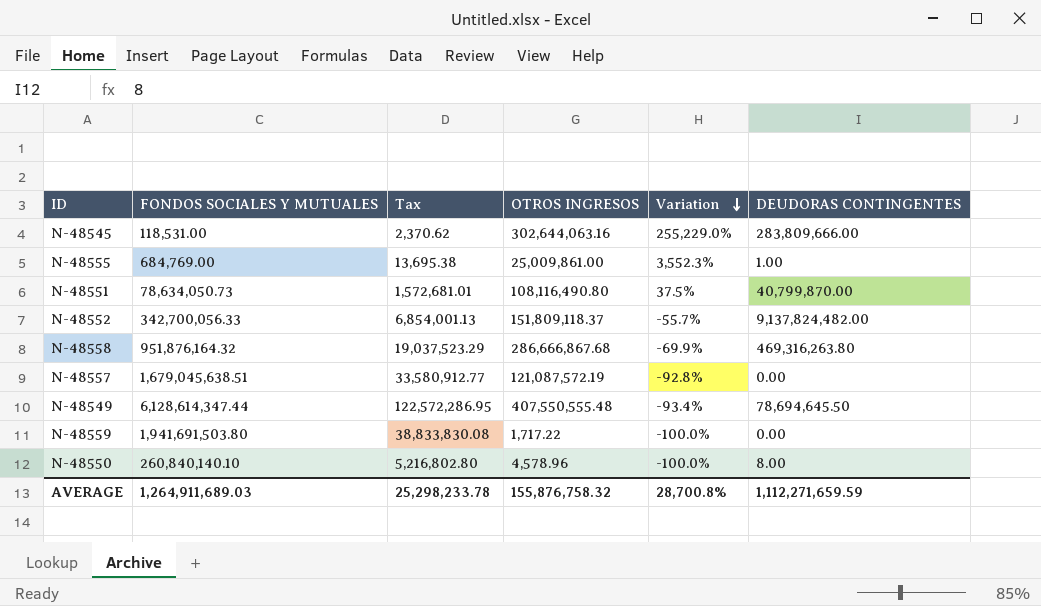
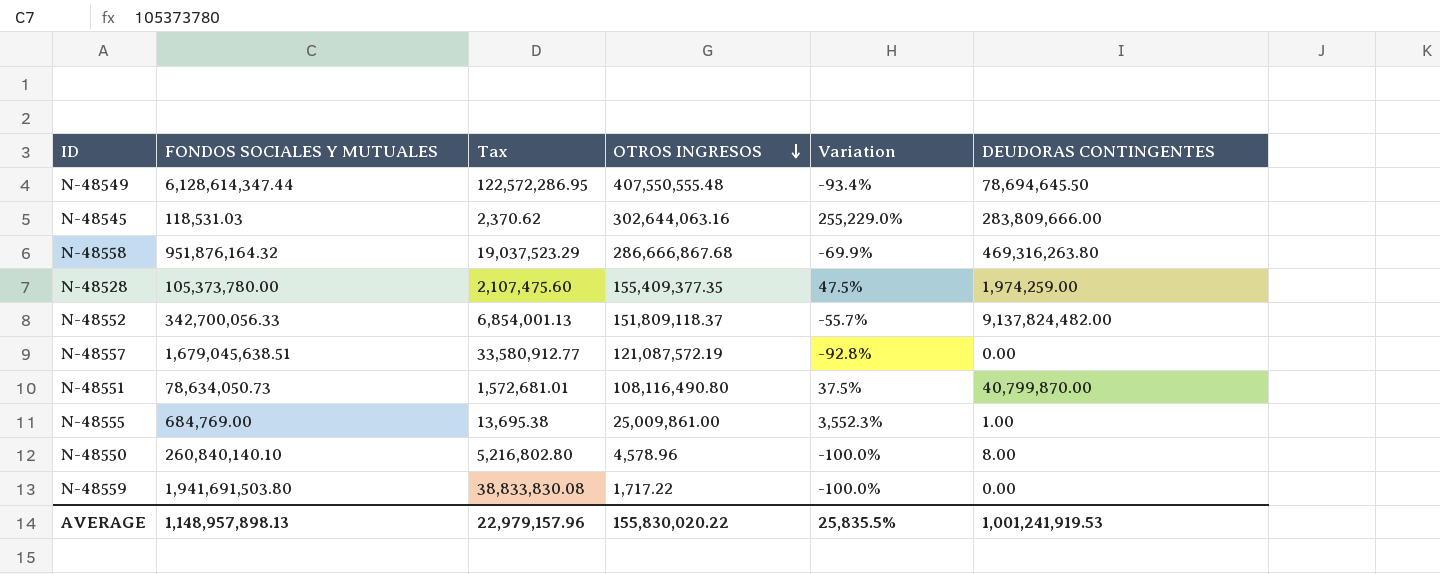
row order: Variation descending -> OTROS INGRESOS descending
N-48545 | FONDOS SOCIALES Y MUTUALES: 118,531.00 -> 118,531.03
row N-48528: none -> 105,373,780.00 | 2,107,475.60 | 155,409,377.35 | 47.5% | 1,974,259.00
AVERAGE | FONDOS SOCIALES Y MUTUALES: 1,264,911,689.03 -> 1,148,957,898.13
AVERAGE | Tax: 25,298,233.78 -> 22,979,157.96
AVERAGE | OTROS INGRESOS: 155,876,758.32 -> 155,830,020.22
AVERAGE | Variation: 28,700.8% -> 25,835.5%
AVERAGE | DEUDORAS CONTINGENTES: 1,112,271,659.59 -> 1,001,241,919.53

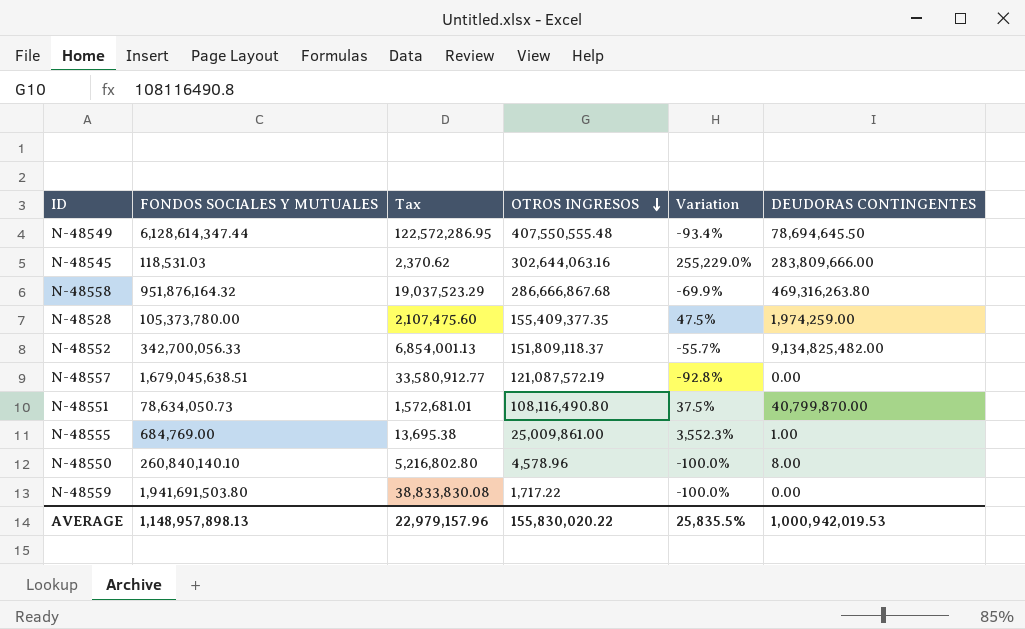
N-48552 | DEUDORAS CONTINGENTES: 9,137,824,482.00 -> 9,134,825,482.00
AVERAGE | DEUDORAS CONTINGENTES: 1,001,241,919.53 -> 1,000,942,019.53

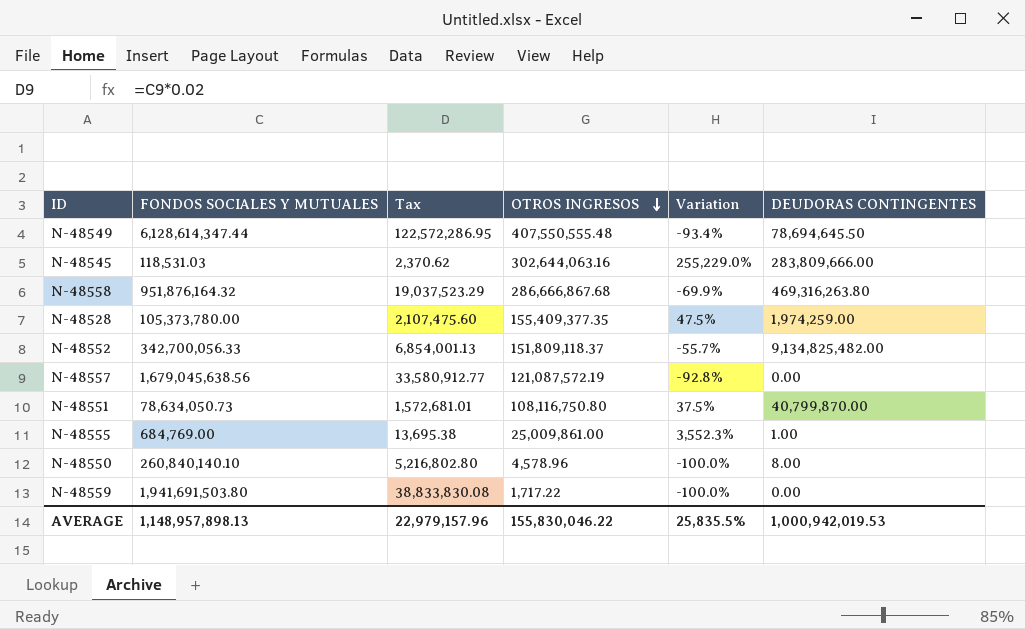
N-48557 | FONDOS SOCIALES Y MUTUALES: 1,679,045,638.51 -> 1,679,045,638.56
N-48551 | OTROS INGRESOS: 108,116,490.80 -> 108,116,750.80
AVERAGE | OTROS INGRESOS: 155,830,020.22 -> 155,830,046.22

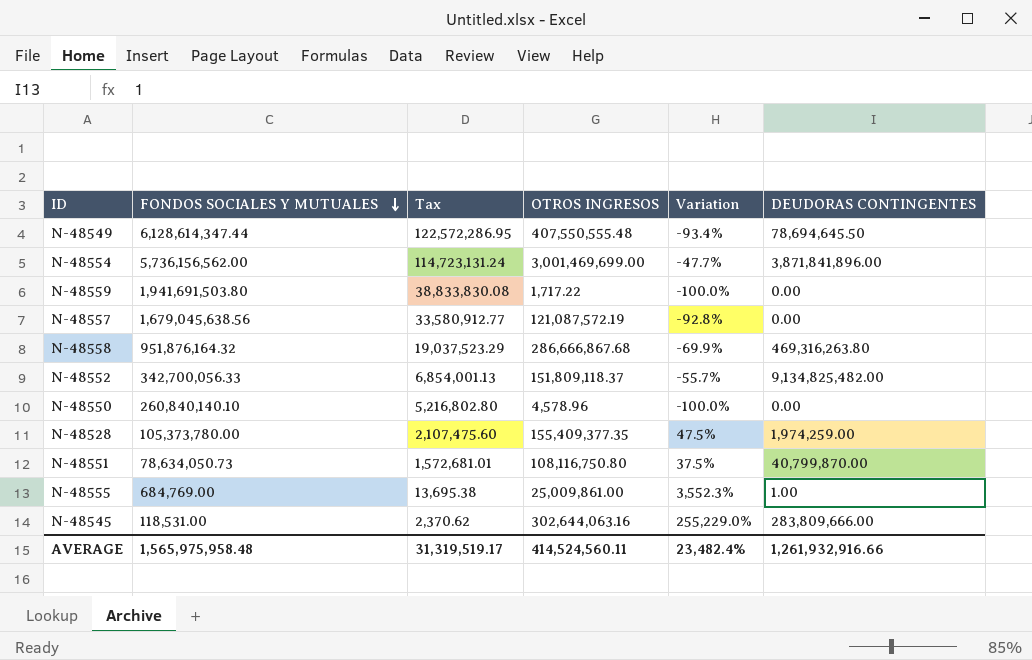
row order: OTROS INGRESOS descending -> FONDOS SOCIALES Y MUTUALES descending
row N-48554: none -> 5,736,156,562.00 | 114,723,131.24 | 3,001,469,699.00 | -47.7% | 3,871,841,896.00
N-48550 | DEUDORAS CONTINGENTES: 8.00 -> 0.00
N-48545 | FONDOS SOCIALES Y MUTUALES: 118,531.03 -> 118,531.00
AVERAGE | FONDOS SOCIALES Y MUTUALES: 1,148,957,898.13 -> 1,565,975,958.48
AVERAGE | Tax: 22,979,157.96 -> 31,319,519.17
AVERAGE | OTROS INGRESOS: 155,830,046.22 -> 414,524,560.11
AVERAGE | Variation: 25,835.5% -> 23,482.4%
AVERAGE | DEUDORAS CONTINGENTES: 1,000,942,019.53 -> 1,261,932,916.66

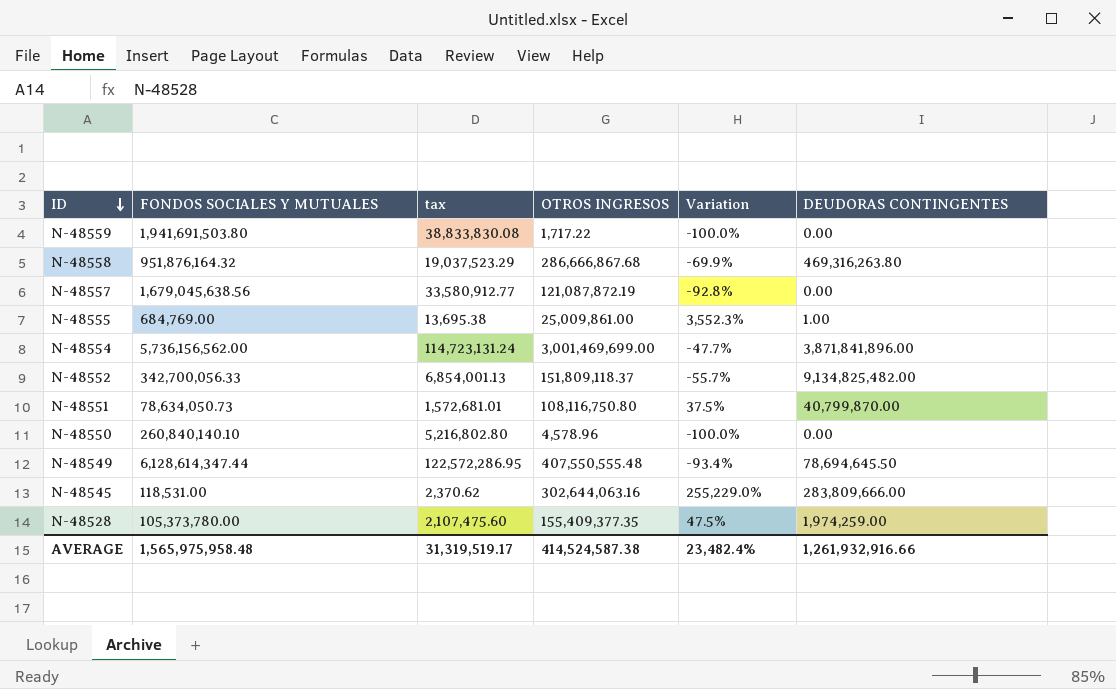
row order: FONDOS SOCIALES Y MUTUALES descending -> ID descending
column name: Tax -> tax
N-48557 | OTROS INGRESOS: 121,087,572.19 -> 121,087,872.19
AVERAGE | OTROS INGRESOS: 414,524,560.11 -> 414,524,587.38

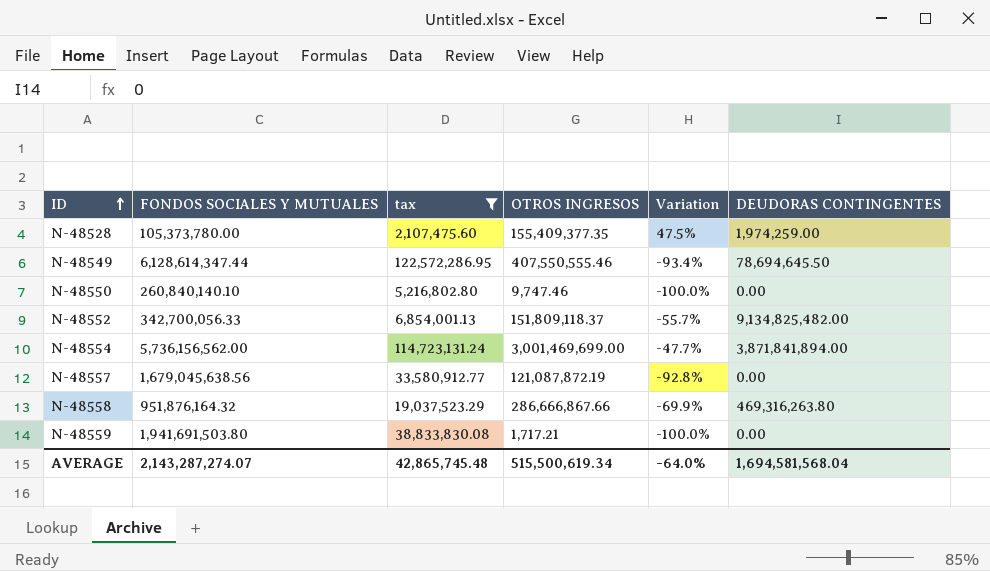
filter: none -> tax >= 2,107,475.60
row order: ID descending -> ID ascending
N-48549 | OTROS INGRESOS: 407,550,555.48 -> 407,550,555.46
N-48550 | OTROS INGRESOS: 4,578.96 -> 9,747.46
N-48554 | DEUDORAS CONTINGENTES: 3,871,841,896.00 -> 3,871,841,894.00
N-48558 | OTROS INGRESOS: 286,666,867.68 -> 286,666,867.66
N-48559 | OTROS INGRESOS: 1,717.22 -> 1,717.21
AVERAGE | FONDOS SOCIALES Y MUTUALES: 1,565,975,958.48 -> 2,143,287,274.07
AVERAGE | tax: 31,319,519.17 -> 42,865,745.48
AVERAGE | OTROS INGRESOS: 414,524,587.38 -> 515,500,619.34
AVERAGE | Variation: 23,482.4% -> -64.0%
AVERAGE | DEUDORAS CONTINGENTES: 1,261,932,916.66 -> 1,694,581,568.04

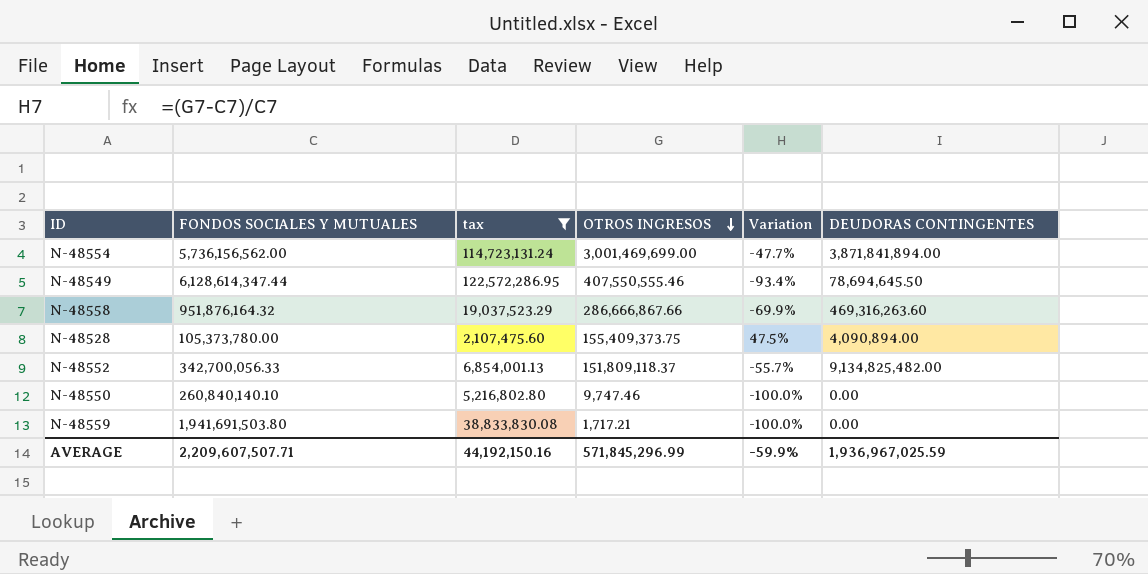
row order: ID ascending -> OTROS INGRESOS descending
row N-48557: 1,679,045,638.56 | 33,580,912.77 | 121,087,872.19 | -92.8% | 0.00 -> none
N-48558 | DEUDORAS CONTINGENTES: 469,316,263.80 -> 469,316,263.60
N-48528 | OTROS INGRESOS: 155,409,377.35 -> 155,409,373.75
N-48528 | DEUDORAS CONTINGENTES: 1,974,259.00 -> 4,090,894.00
AVERAGE | FONDOS SOCIALES Y MUTUALES: 2,143,287,274.07 -> 2,209,607,507.71
AVERAGE | tax: 42,865,745.48 -> 44,192,150.16
AVERAGE | OTROS INGRESOS: 515,500,619.34 -> 571,845,296.99
AVERAGE | Variation: -64.0% -> -59.9%
AVERAGE | DEUDORAS CONTINGENTES: 1,694,581,568.04 -> 1,936,967,025.59

